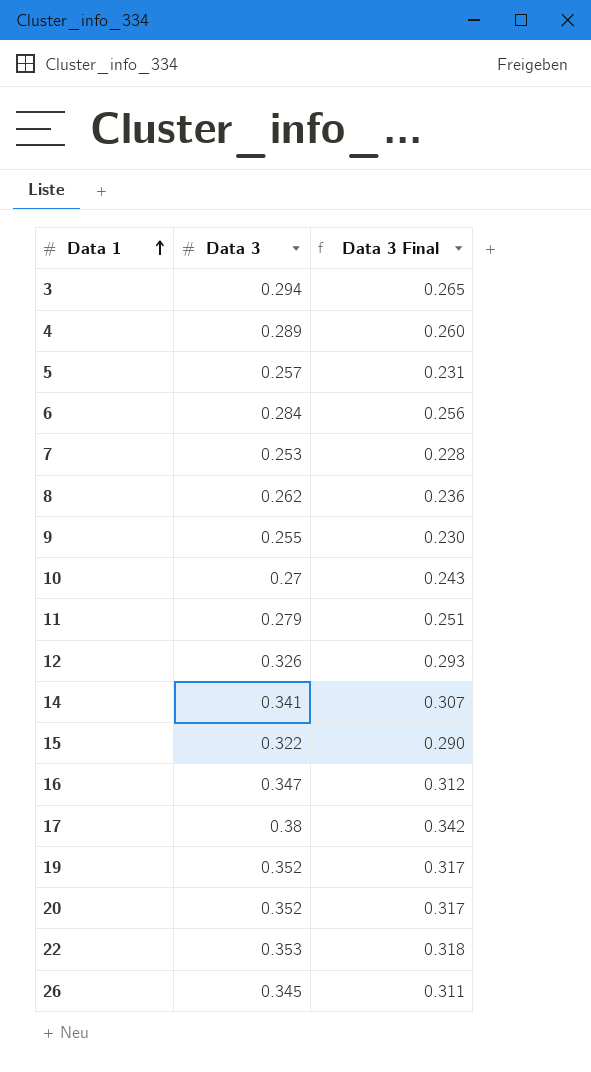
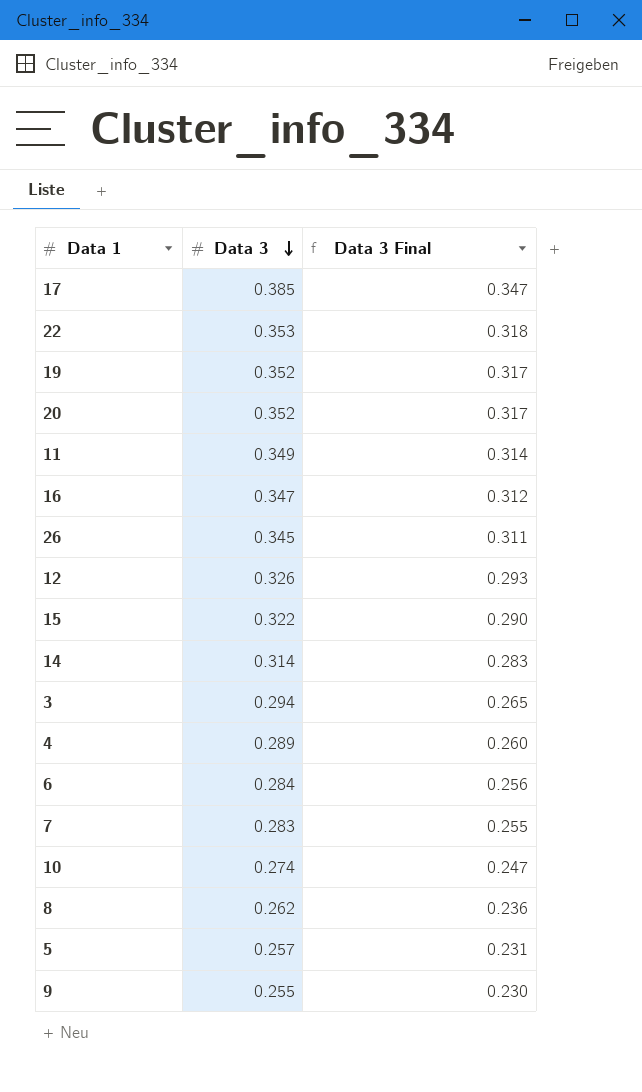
row order: Data 1 ascending -> Data 3 descending
17 | Data 3: 0.38 -> 0.385
17 | Data 3 Final: 0.342 -> 0.347
11 | Data 3: 0.279 -> 0.349
11 | Data 3 Final: 0.251 -> 0.314
14 | Data 3: 0.341 -> 0.314
14 | Data 3 Final: 0.307 -> 0.283
7 | Data 3: 0.253 -> 0.283
7 | Data 3 Final: 0.228 -> 0.255
10 | Data 3: 0.27 -> 0.274
10 | Data 3 Final: 0.243 -> 0.247

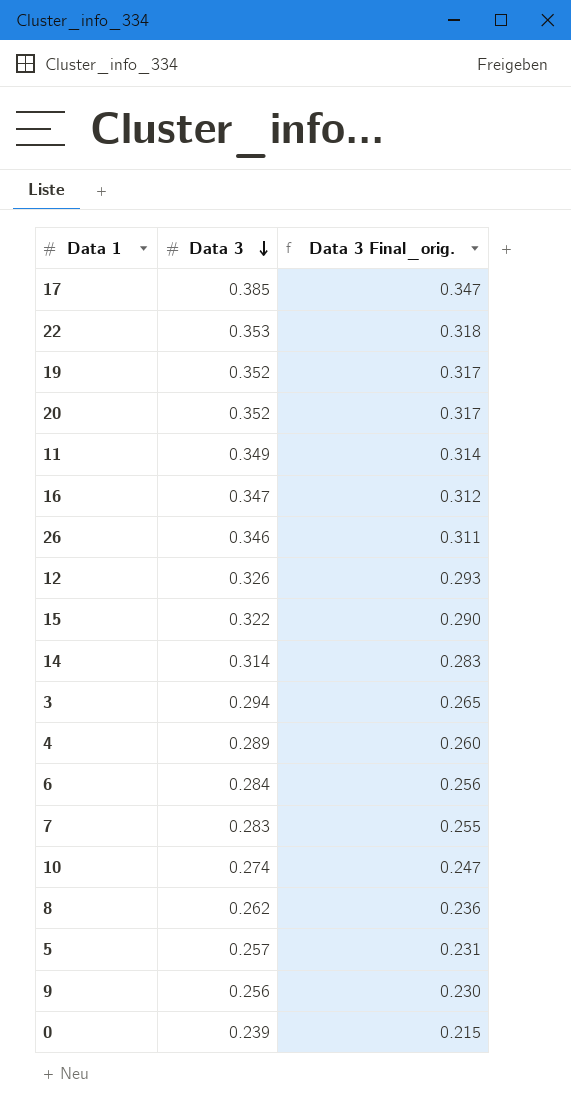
column name: Data 3 Final -> Data 3 Final_orig.
26 | Data 3: 0.345 -> 0.346
9 | Data 3: 0.255 -> 0.256
row 0: none -> 0.239 | 0.215

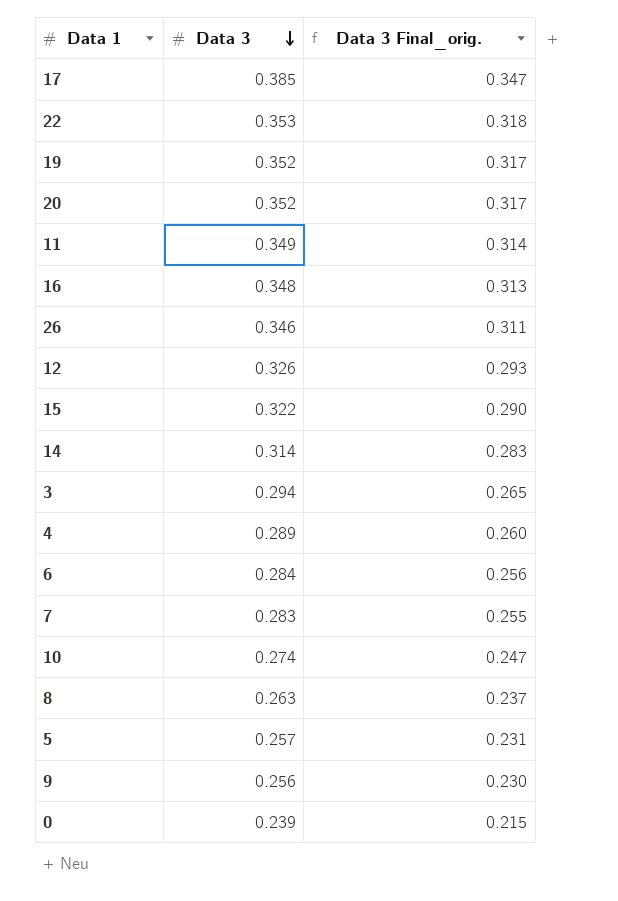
16 | Data 3: 0.347 -> 0.348
16 | Data 3 Final_orig.: 0.312 -> 0.313
8 | Data 3: 0.262 -> 0.263
8 | Data 3 Final_orig.: 0.236 -> 0.237

